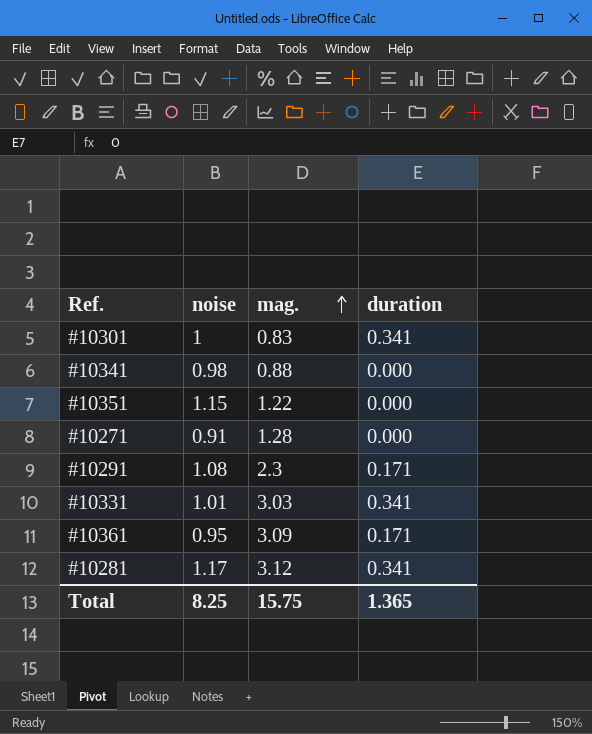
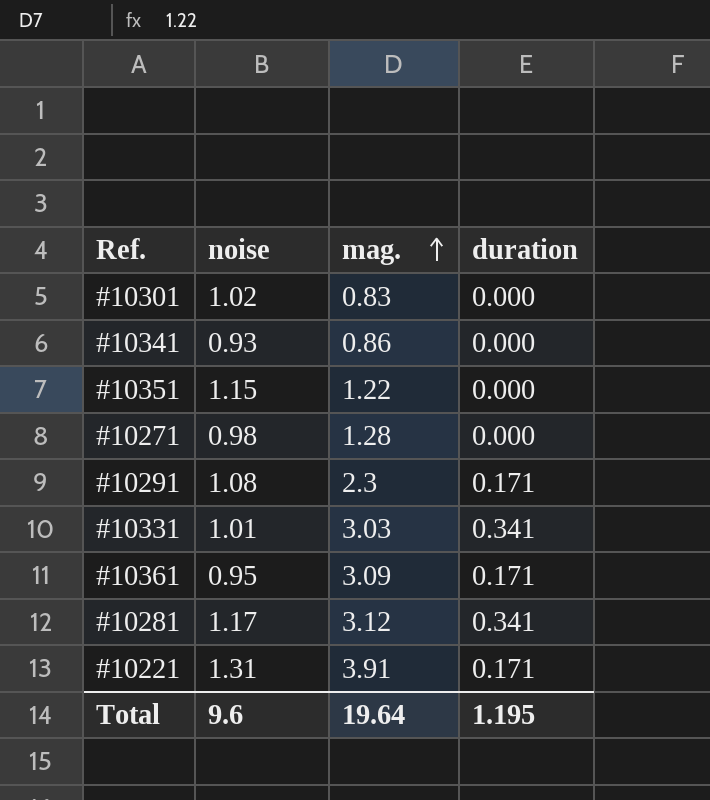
#10301 | noise: 1 -> 1.02
#10301 | duration: 0.341 -> 0.000
#10341 | noise: 0.98 -> 0.93
#10341 | mag.: 0.88 -> 0.86
#10271 | noise: 0.91 -> 0.98
row #10221: none -> 1.31 | 3.91 | 0.171
Total | noise: 8.25 -> 9.6
Total | mag.: 15.75 -> 19.64
Total | duration: 1.365 -> 1.195

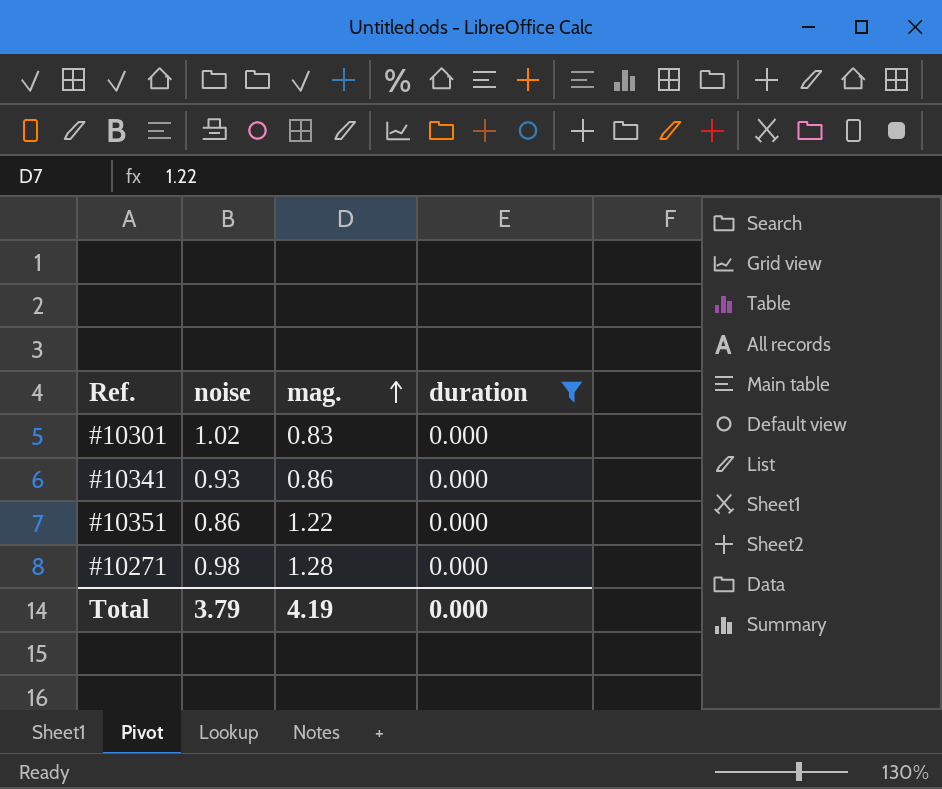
filter: none -> duration = 0.000
#10351 | noise: 1.15 -> 0.86
Total | noise: 9.6 -> 3.79
Total | mag.: 19.64 -> 4.19
Total | duration: 1.195 -> 0.000

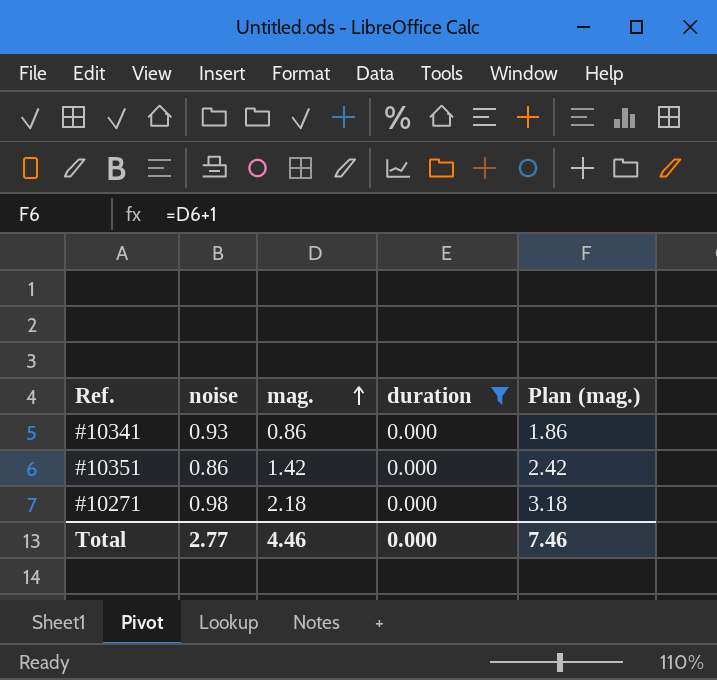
column Plan (mag.) | formula: none -> [mag.] + 1
row #10301: 1.02 | 0.83 | 0.000 -> none
#10351 | mag.: 1.22 -> 1.42
#10271 | mag.: 1.28 -> 2.18
Total | noise: 3.79 -> 2.77
Total | mag.: 4.19 -> 4.46

